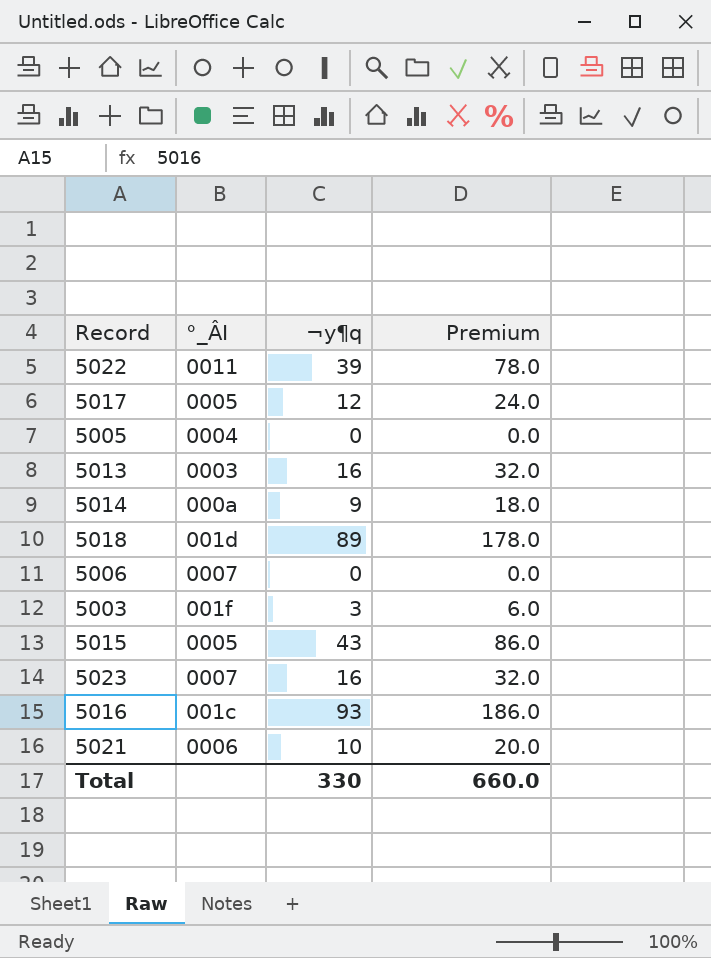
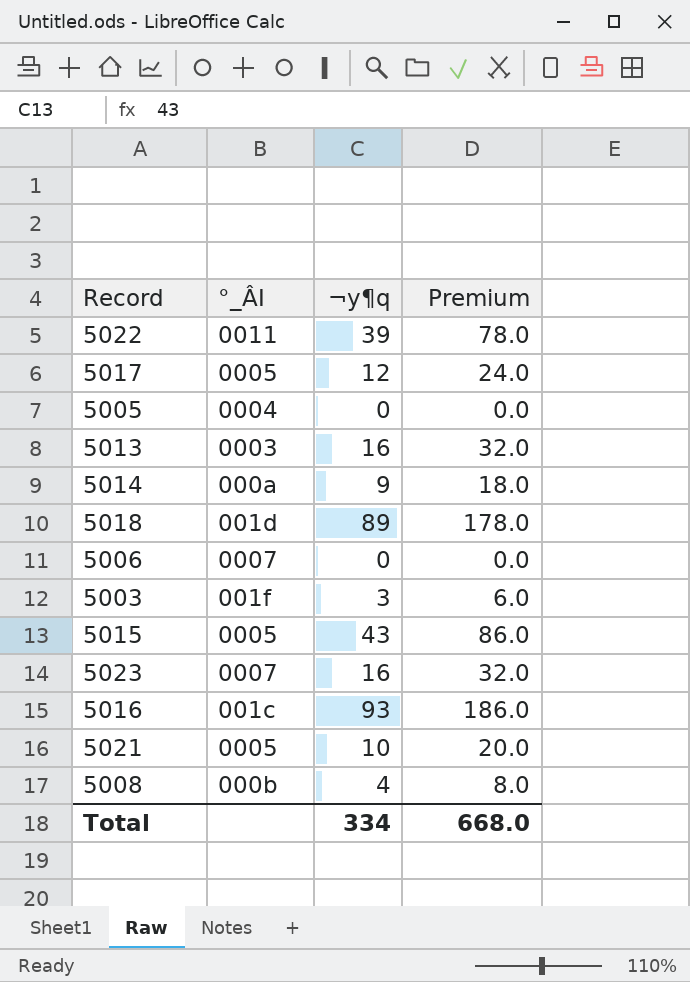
5021 | °_ÂI: 0006 -> 0005
row 5008: none -> 000b | 4 | 8.0
Total | ¬y¶q: 330 -> 334
Total | Premium: 660.0 -> 668.0

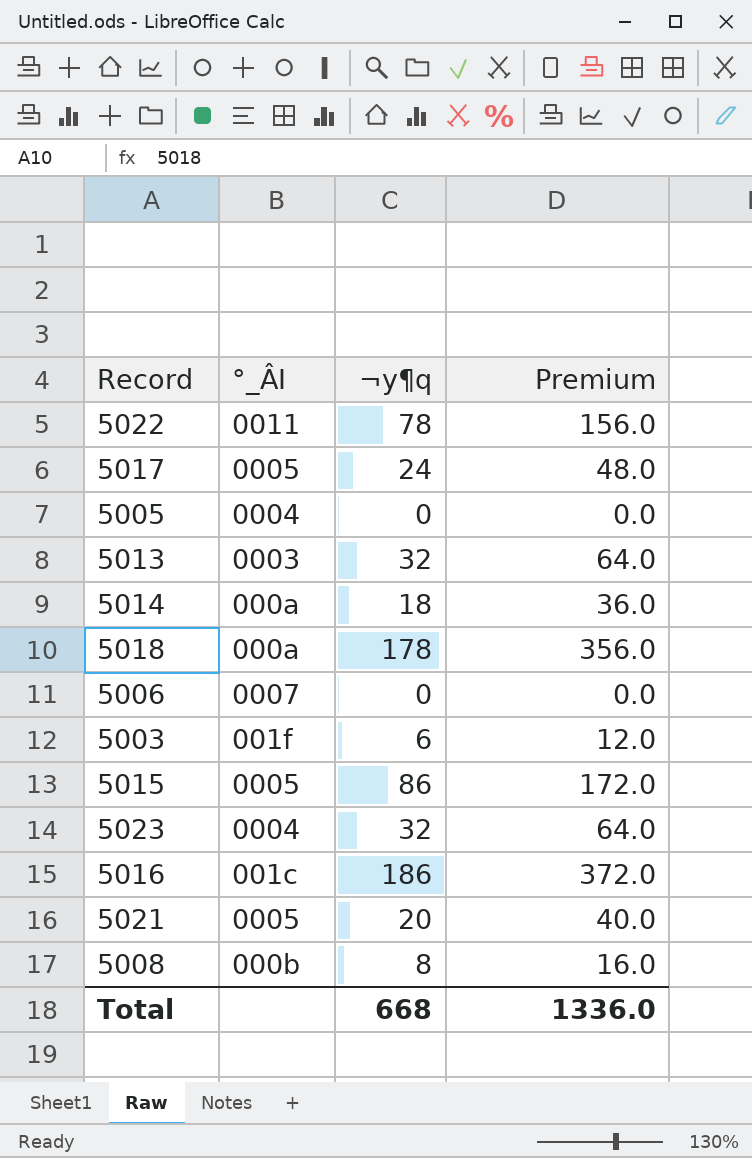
5022 | ¬y¶q: 39 -> 78
5022 | Premium: 78.0 -> 156.0
5017 | ¬y¶q: 12 -> 24
5017 | Premium: 24.0 -> 48.0
5013 | ¬y¶q: 16 -> 32
5013 | Premium: 32.0 -> 64.0
5014 | ¬y¶q: 9 -> 18
5014 | Premium: 18.0 -> 36.0
5018 | °_ÂI: 001d -> 000a
5018 | ¬y¶q: 89 -> 178
5018 | Premium: 178.0 -> 356.0
5003 | ¬y¶q: 3 -> 6
5003 | Premium: 6.0 -> 12.0
5015 | ¬y¶q: 43 -> 86
5015 | Premium: 86.0 -> 172.0
5023 | °_ÂI: 0007 -> 0004
5023 | ¬y¶q: 16 -> 32
5023 | Premium: 32.0 -> 64.0
5016 | ¬y¶q: 93 -> 186
5016 | Premium: 186.0 -> 372.0
5021 | ¬y¶q: 10 -> 20
5021 | Premium: 20.0 -> 40.0
5008 | ¬y¶q: 4 -> 8
5008 | Premium: 8.0 -> 16.0
Total | ¬y¶q: 334 -> 668
Total | Premium: 668.0 -> 1336.0

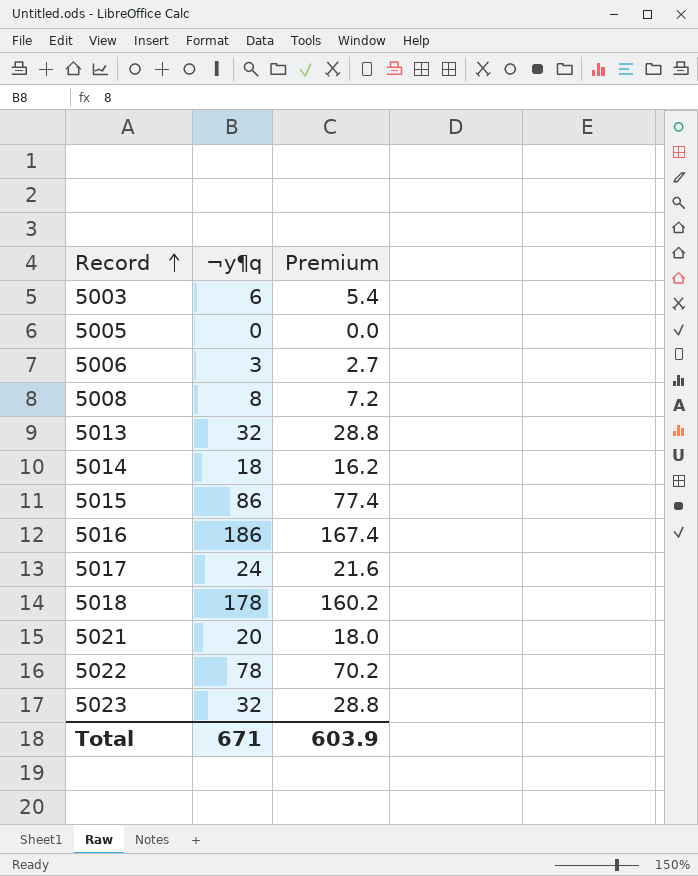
row order: none -> Record ascending
column °_ÂI | position: 2 -> none
column Premium | formula: [¬y¶q] * 2 -> [¬y¶q] * 0.9
5006 | ¬y¶q: 0 -> 3
Total | ¬y¶q: 668 -> 671
Total | Premium: 1336.0 -> 603.9

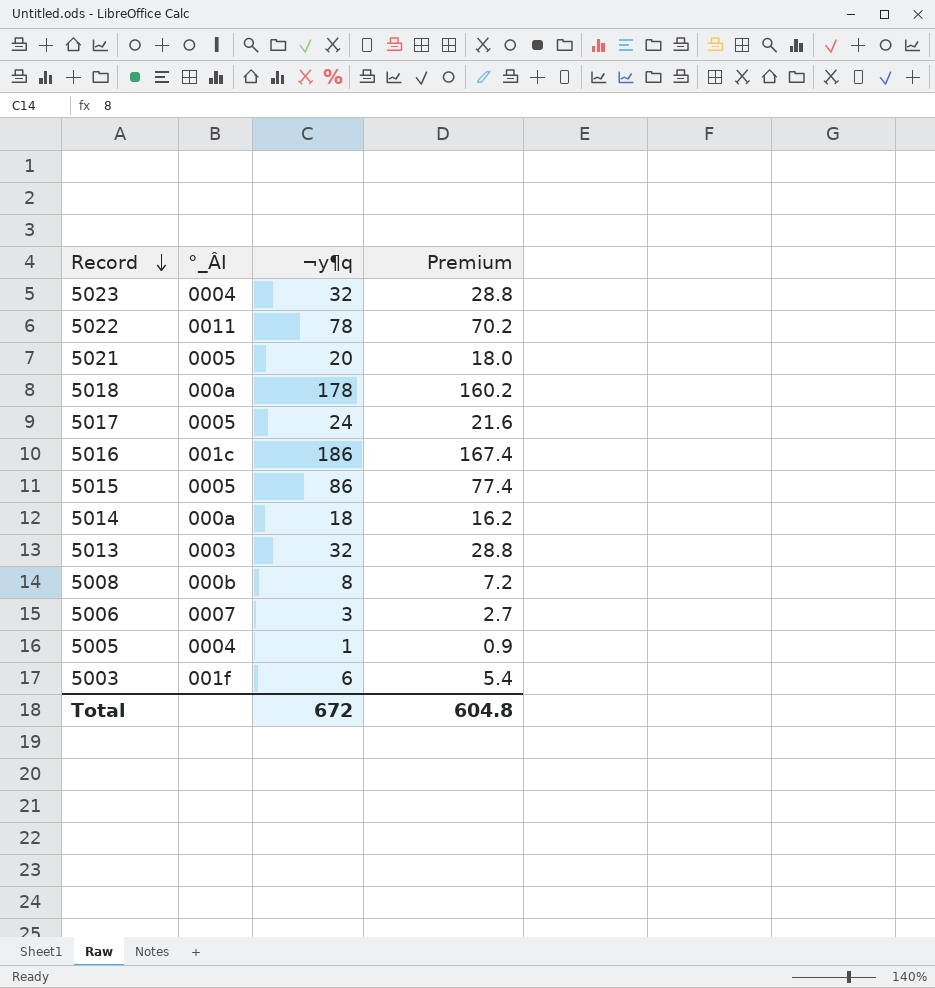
row order: Record ascending -> Record descending
column °_ÂI | position: none -> 2
5005 | ¬y¶q: 0 -> 1
5005 | Premium: 0.0 -> 0.9
Total | ¬y¶q: 671 -> 672
Total | Premium: 603.9 -> 604.8

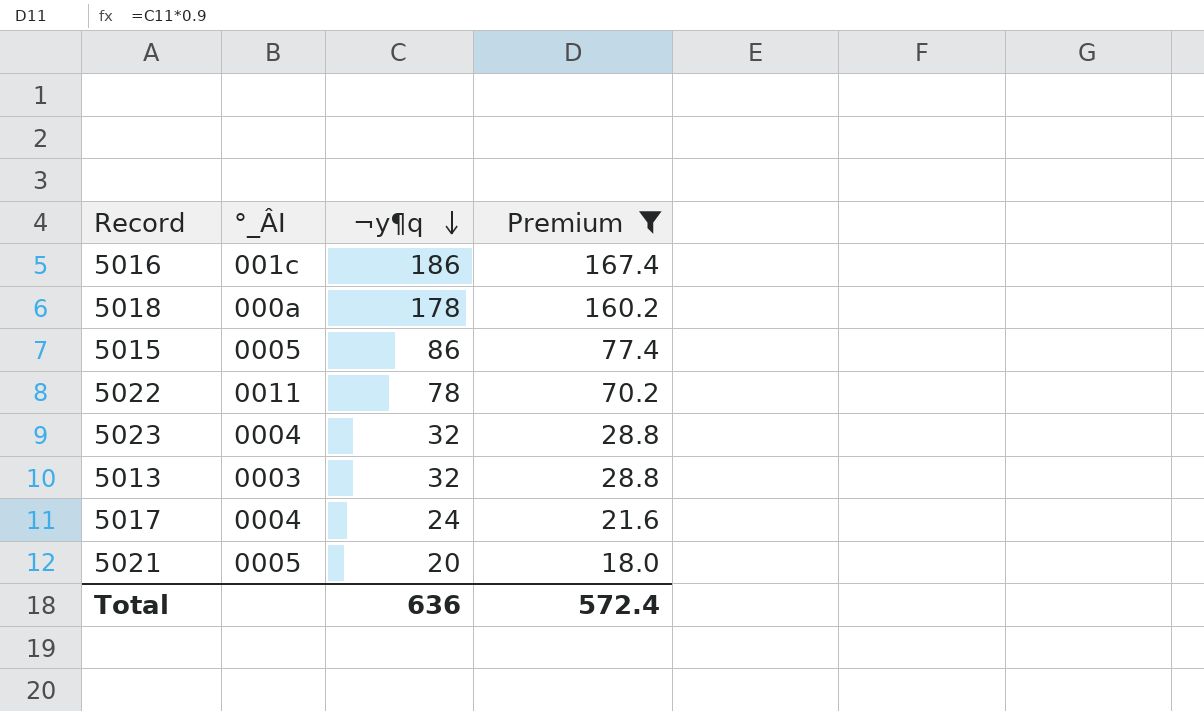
filter: none -> Premium >= 18.0
row order: Record descending -> ¬y¶q descending
5017 | °_ÂI: 0005 -> 0004
Total | ¬y¶q: 672 -> 636
Total | Premium: 604.8 -> 572.4

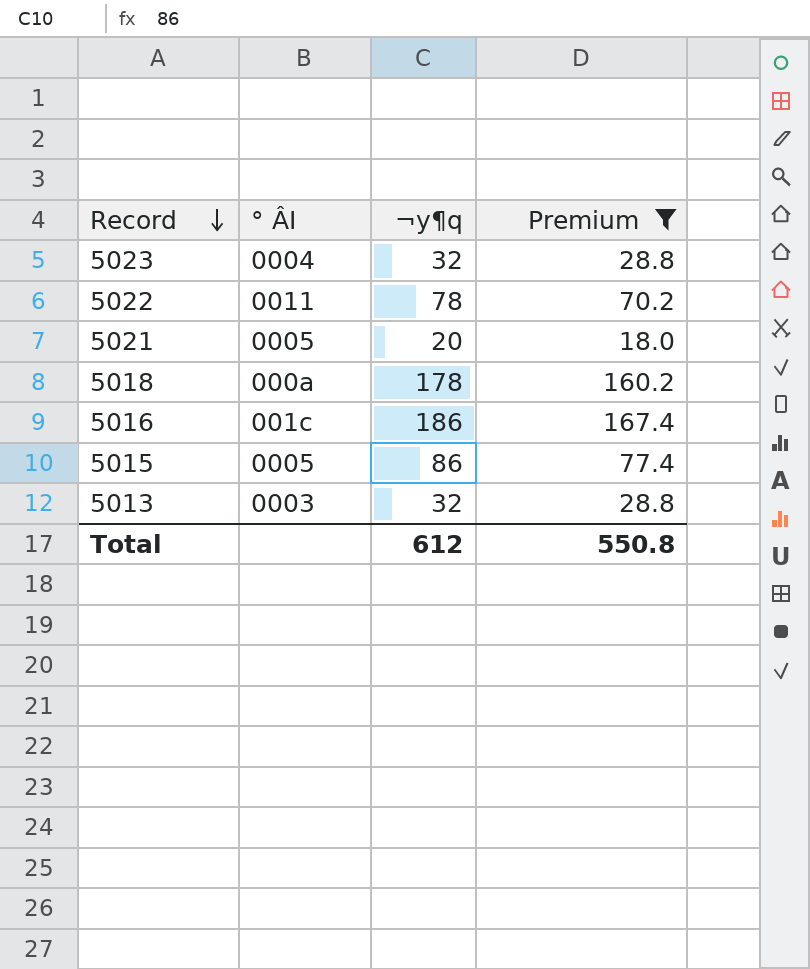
row order: ¬y¶q descending -> Record descending
column name: °_ÂI -> ° ÂI
row 5017: 0004 | 24 | 21.6 -> none
Total | ¬y¶q: 636 -> 612
Total | Premium: 572.4 -> 550.8

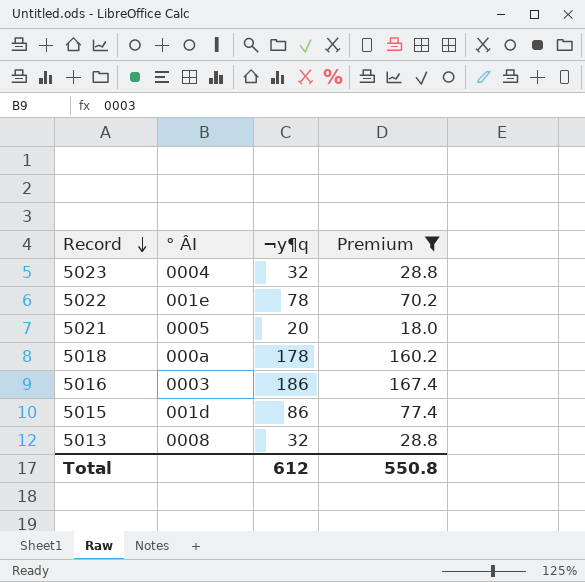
5022 | ° ÂI: 0011 -> 001e
5016 | ° ÂI: 001c -> 0003
5015 | ° ÂI: 0005 -> 001d
5013 | ° ÂI: 0003 -> 0008

